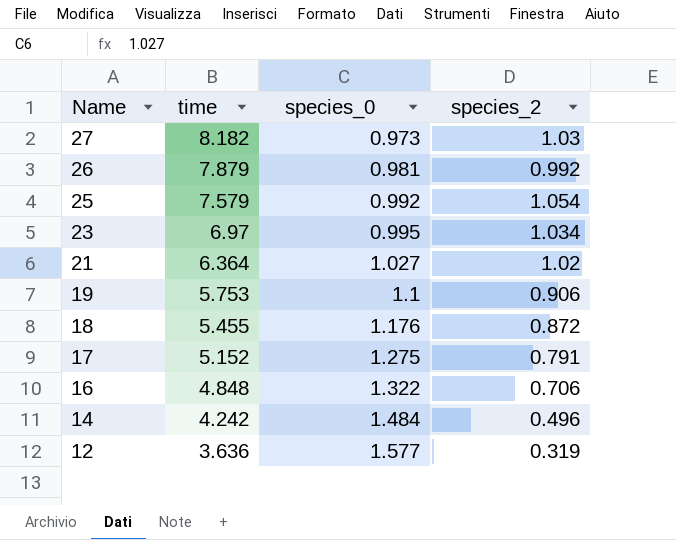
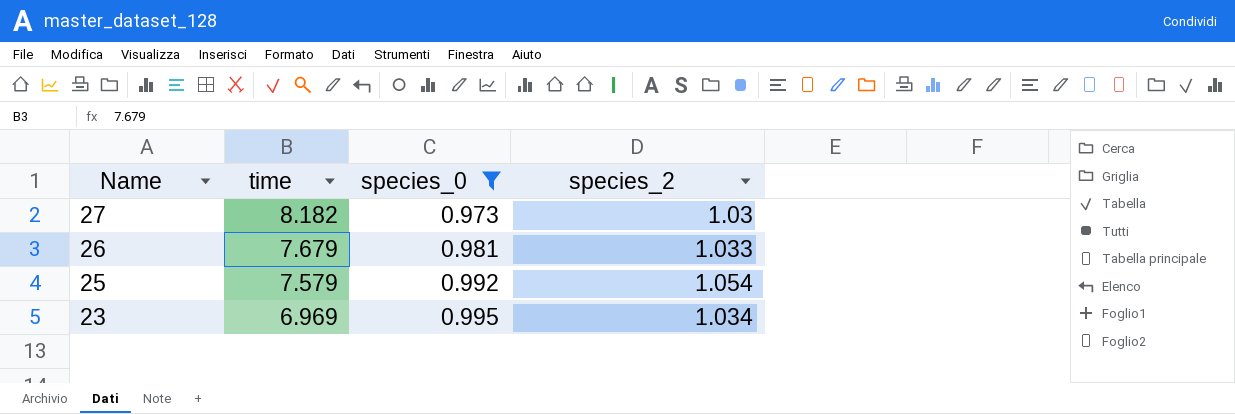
filter: none -> species_0 <= 0.995
26 | time: 7.879 -> 7.679
26 | species_2: 0.992 -> 1.033
23 | time: 6.97 -> 6.969

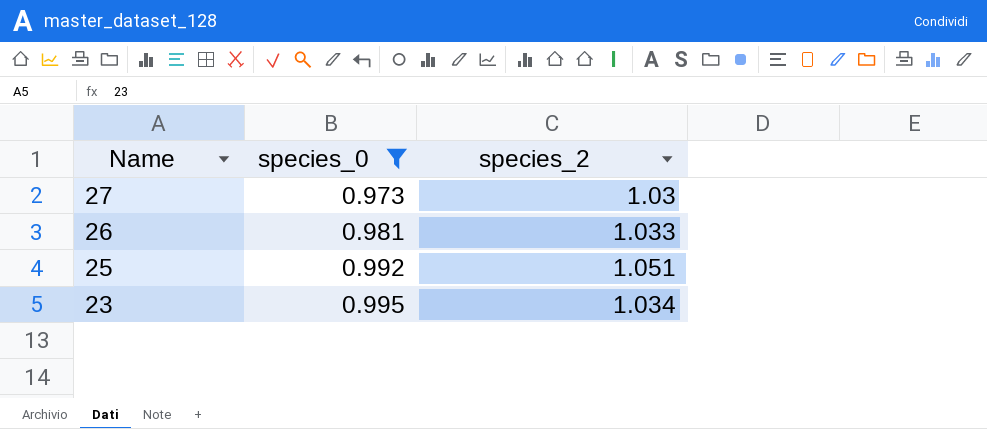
column time | position: 2 -> none
25 | species_2: 1.054 -> 1.051

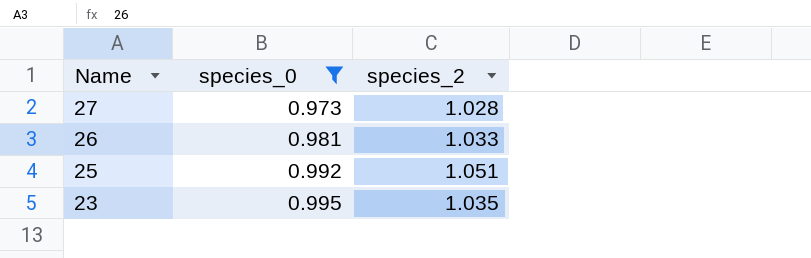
27 | species_2: 1.03 -> 1.028
23 | species_2: 1.034 -> 1.035

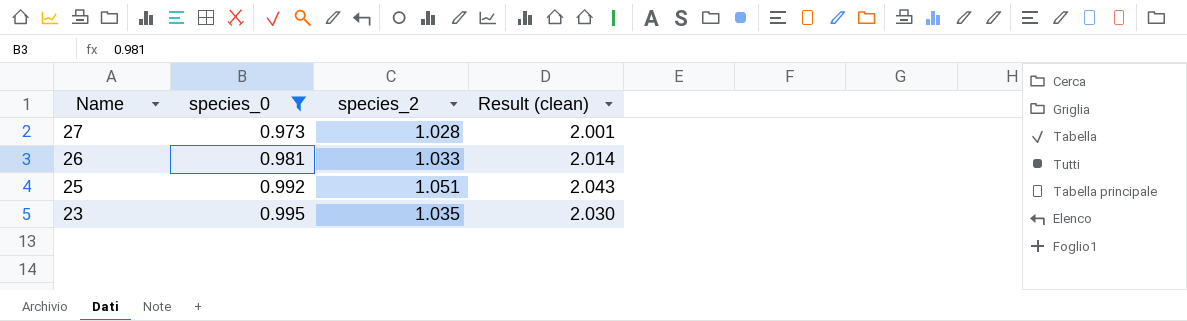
column Result (clean) | formula: none -> [species_0] + [species_2]

